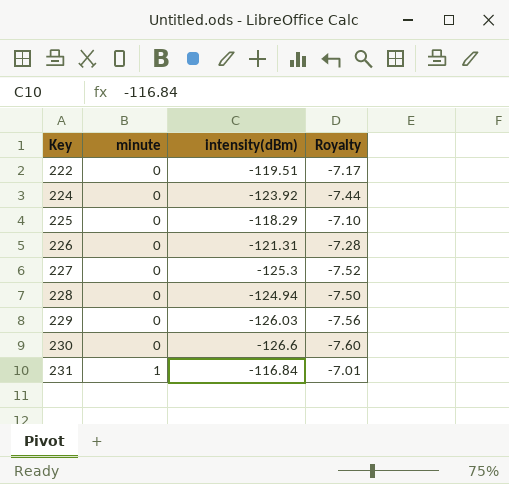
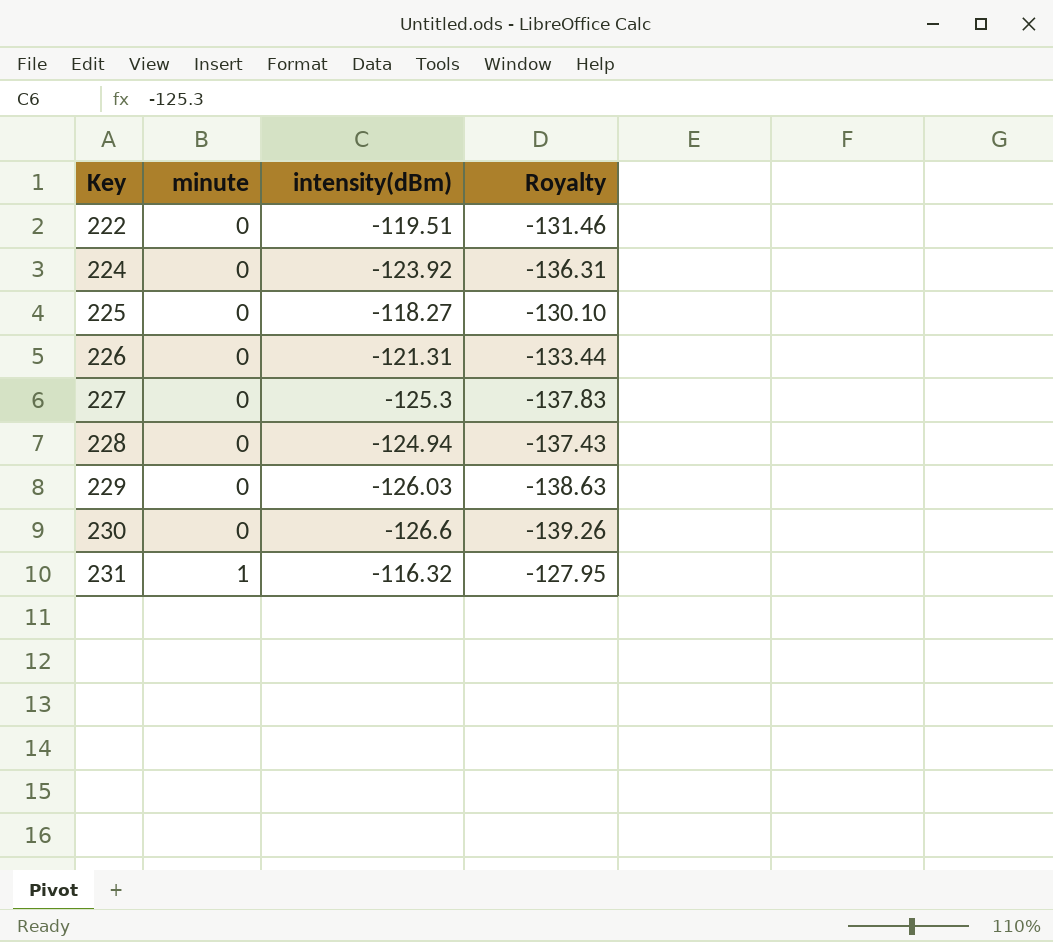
column Royalty | formula: [intensity(dBm)] * 0.06 -> [intensity(dBm)] * 1.1
225 | intensity(dBm): -118.29 -> -118.27
231 | intensity(dBm): -116.84 -> -116.32

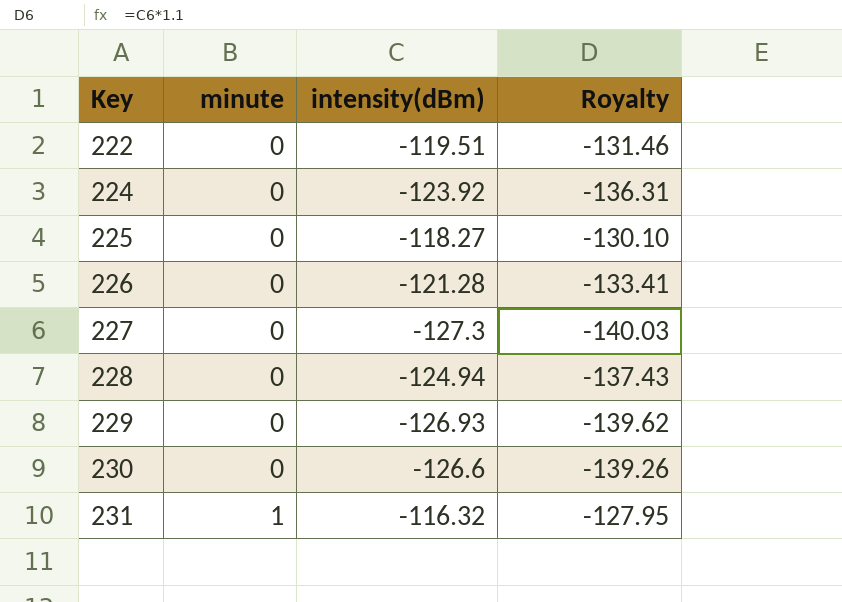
226 | intensity(dBm): -121.31 -> -121.28
226 | Royalty: -133.44 -> -133.41
227 | intensity(dBm): -125.3 -> -127.3
227 | Royalty: -137.83 -> -140.03
229 | intensity(dBm): -126.03 -> -126.93
229 | Royalty: -138.63 -> -139.62

